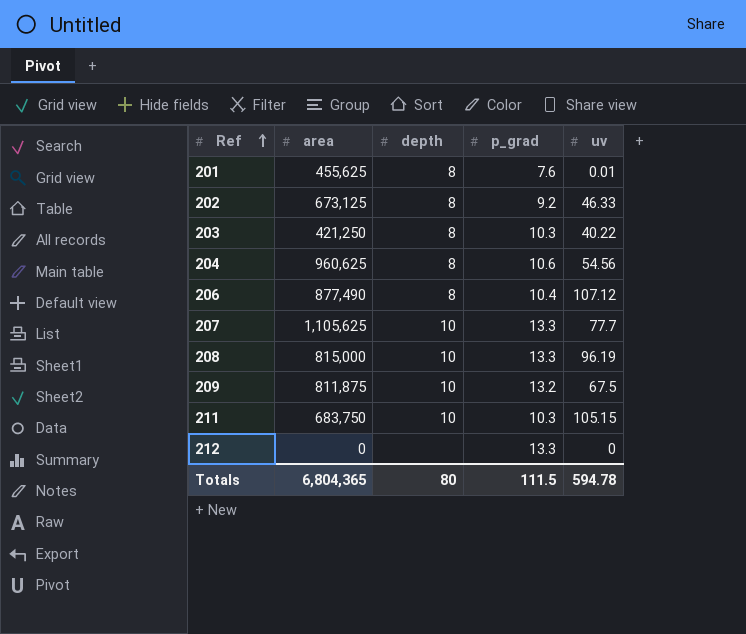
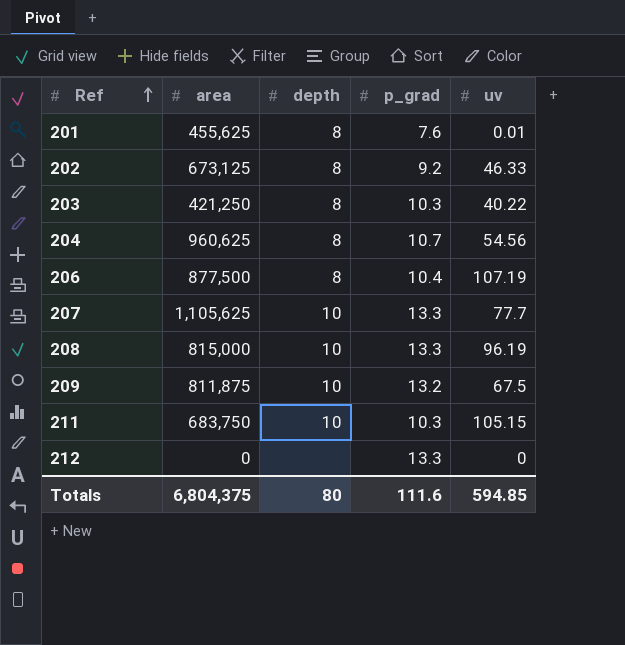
204 | p_grad: 10.6 -> 10.7
206 | area: 877,490 -> 877,500
206 | uv: 107.12 -> 107.19
Totals | area: 6,804,365 -> 6,804,375
Totals | p_grad: 111.5 -> 111.6
Totals | uv: 594.78 -> 594.85

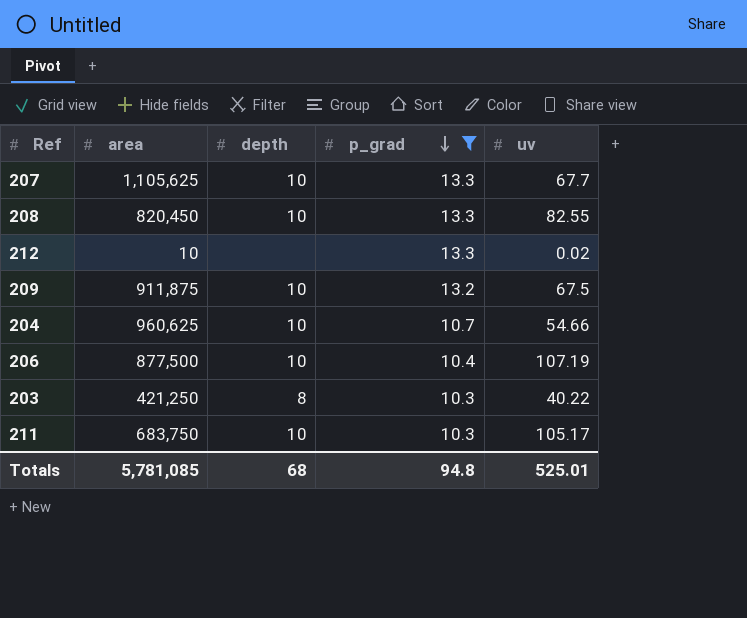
filter: none -> p_grad >= 10.3
row order: Ref ascending -> p_grad descending
207 | uv: 77.7 -> 67.7
208 | area: 815,000 -> 820,450
208 | uv: 96.19 -> 82.55
212 | area: 0 -> 10
212 | uv: 0 -> 0.02
209 | area: 811,875 -> 911,875
204 | depth: 8 -> 10
204 | uv: 54.56 -> 54.66
206 | depth: 8 -> 10
211 | uv: 105.15 -> 105.17
Totals | area: 6,804,375 -> 5,781,085
Totals | depth: 80 -> 68
Totals | p_grad: 111.6 -> 94.8
Totals | uv: 594.85 -> 525.01

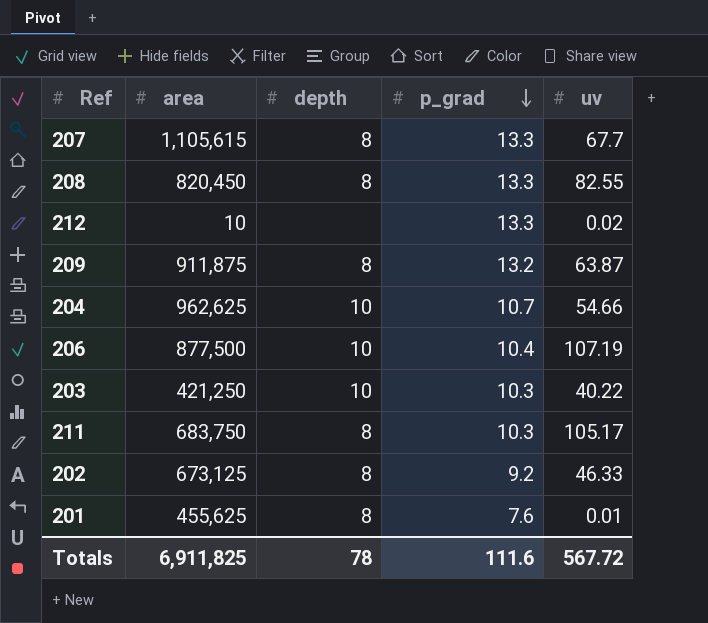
filter: p_grad >= 10.3 -> none
207 | area: 1,105,625 -> 1,105,615
207 | depth: 10 -> 8
208 | depth: 10 -> 8
209 | depth: 10 -> 8
209 | uv: 67.5 -> 63.87
204 | area: 960,625 -> 962,625
203 | depth: 8 -> 10
211 | depth: 10 -> 8
Totals | area: 5,781,085 -> 6,911,825
Totals | depth: 68 -> 78
Totals | p_grad: 94.8 -> 111.6
Totals | uv: 525.01 -> 567.72

